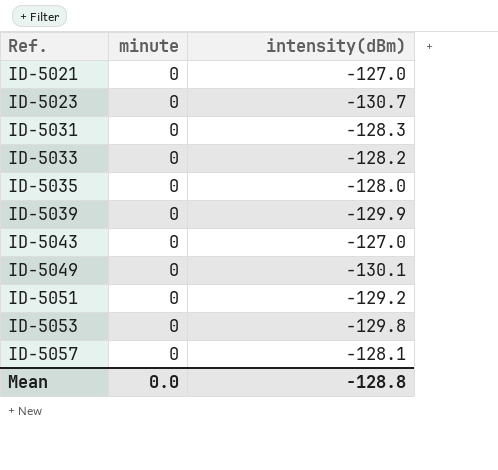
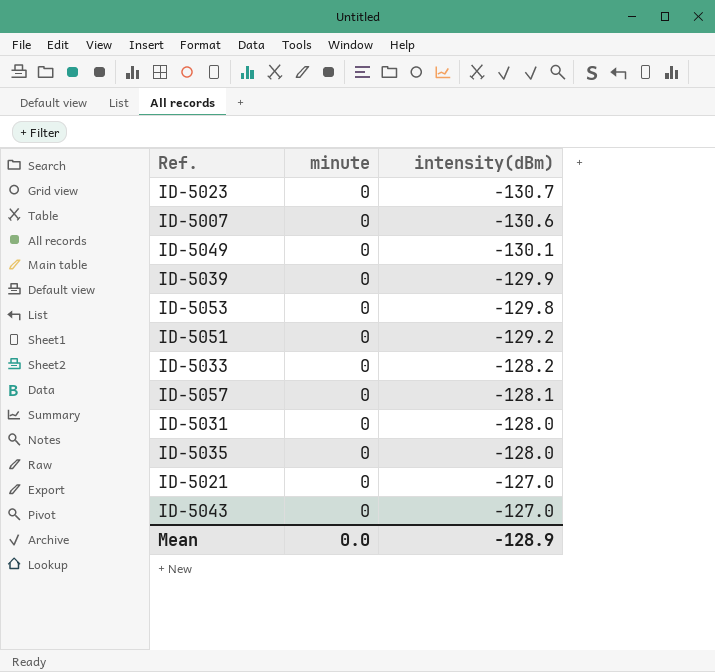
row order: Ref. ascending -> intensity(dBm) ascending
row ID-5007: none -> 0 | -130.6
ID-5031 | intensity(dBm): -128.3 -> -128.0
Mean | intensity(dBm): -128.8 -> -128.9

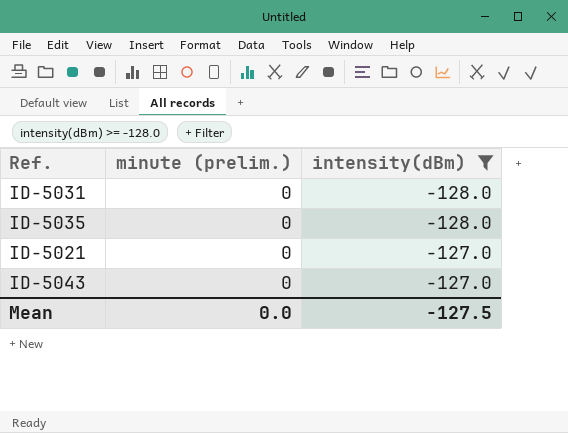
filter: none -> intensity(dBm) >= -128.0
column name: minute -> minute (prelim.)
Mean | intensity(dBm): -128.9 -> -127.5

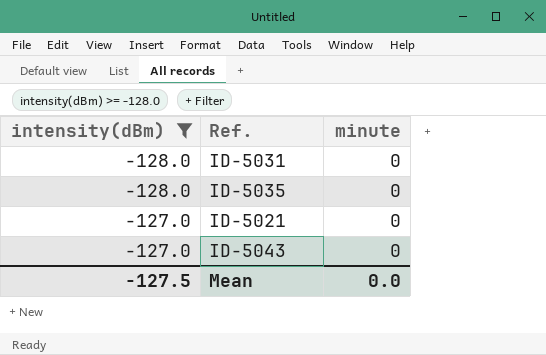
column intensity(dBm) | position: 3 -> 1
column name: minute (prelim.) -> minute

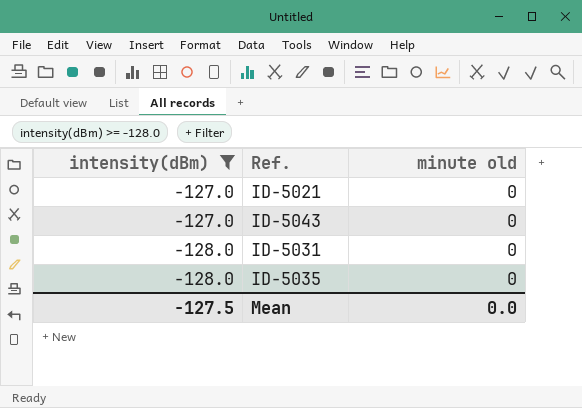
row order: intensity(dBm) ascending -> intensity(dBm) descending
column name: minute -> minute old

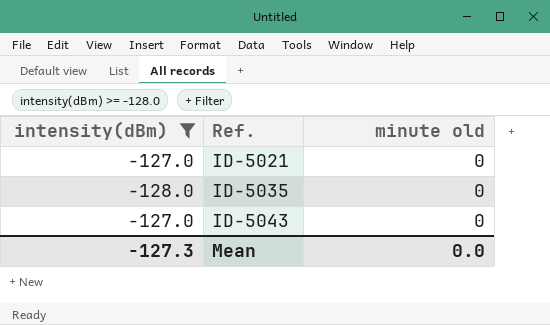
row order: intensity(dBm) descending -> Ref. ascending
row ID-5031: -128.0 | 0 -> none
Mean | intensity(dBm): -127.5 -> -127.3

